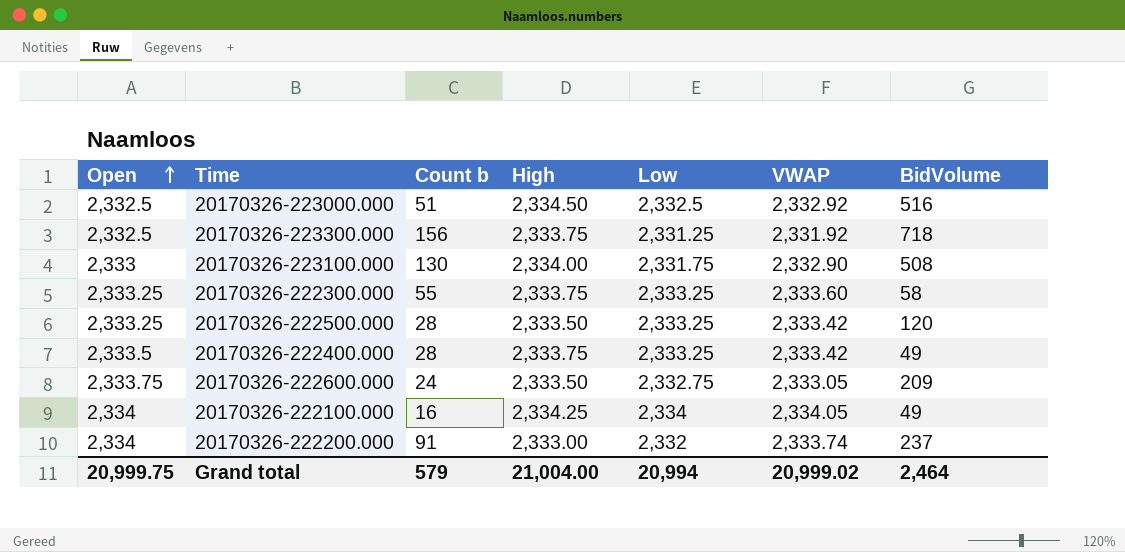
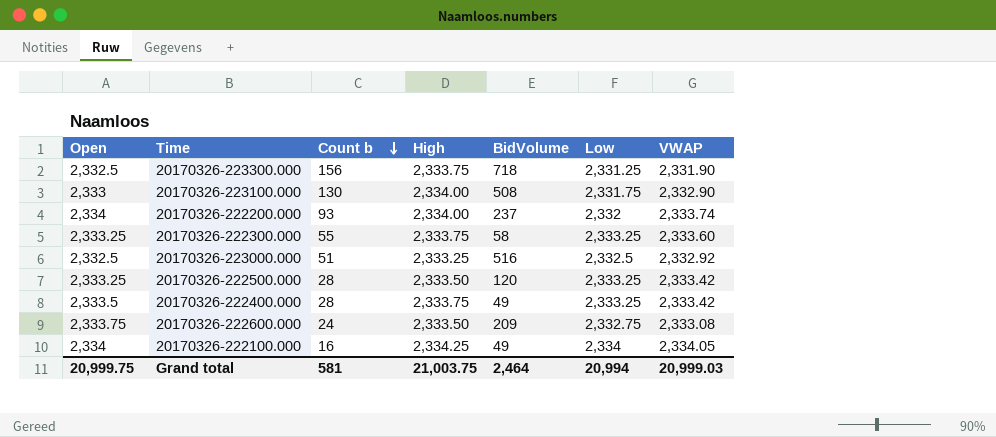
row order: Open ascending -> Count b descending
column BidVolume | position: 7 -> 5
20170326-223300.000 | VWAP: 2,331.92 -> 2,331.90
20170326-222200.000 | Count b: 91 -> 93
20170326-222200.000 | High: 2,333.00 -> 2,334.00
20170326-223000.000 | High: 2,334.50 -> 2,333.25
20170326-222600.000 | VWAP: 2,333.05 -> 2,333.08
Grand total | Count b: 579 -> 581
Grand total | High: 21,004.00 -> 21,003.75
Grand total | VWAP: 20,999.02 -> 20,999.03

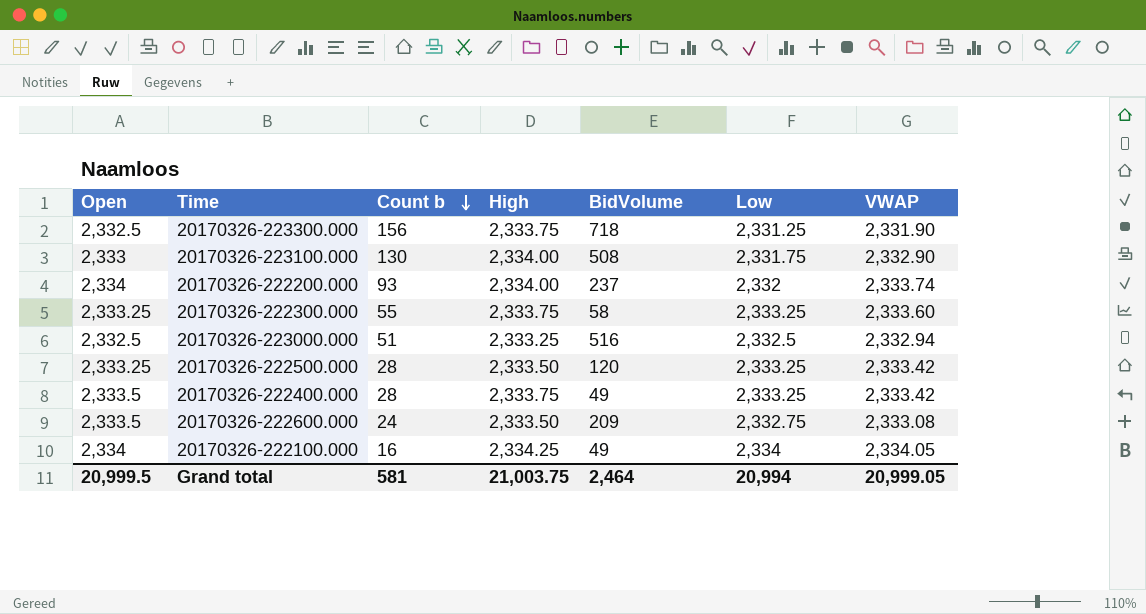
20170326-223000.000 | VWAP: 2,332.92 -> 2,332.94
20170326-222600.000 | Open: 2,333.75 -> 2,333.5
Grand total | Open: 20,999.75 -> 20,999.5
Grand total | VWAP: 20,999.03 -> 20,999.05

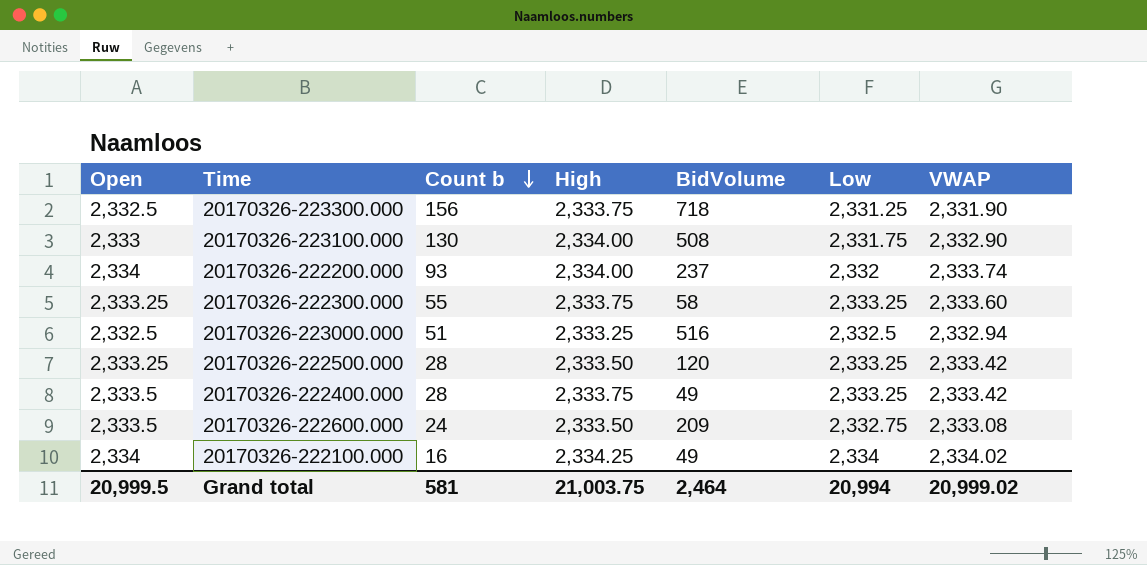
20170326-222100.000 | VWAP: 2,334.05 -> 2,334.02
Grand total | VWAP: 20,999.05 -> 20,999.02

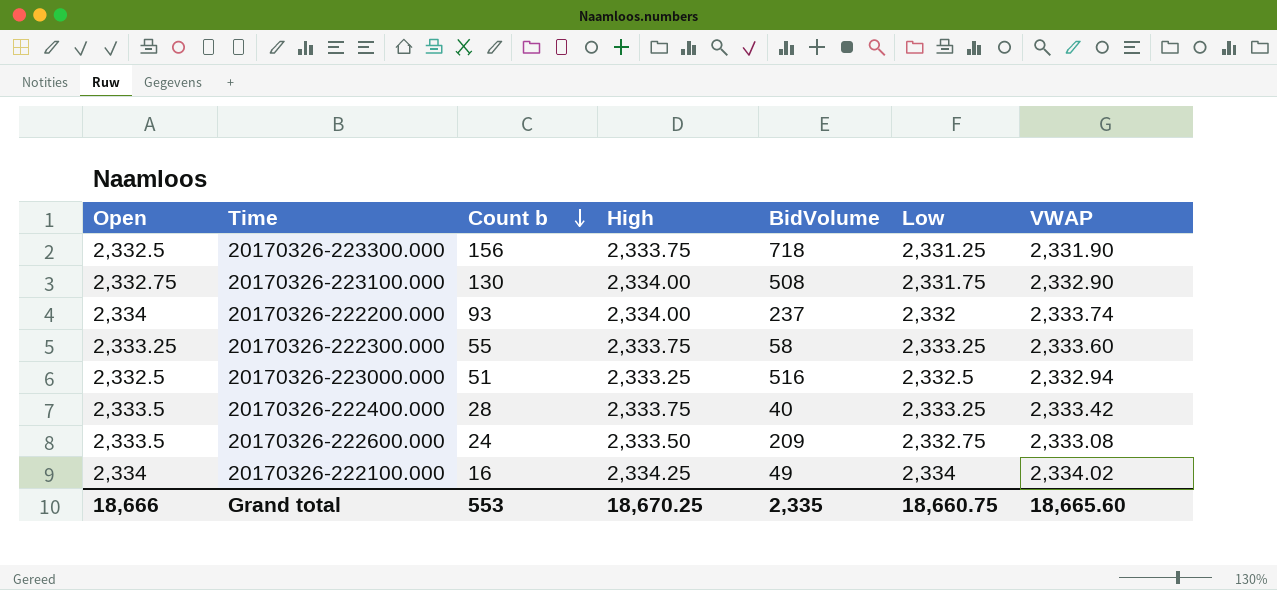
row 20170326-222500.000: 2,333.25 | 28 | 2,333.50 | 120 | 2,333.25 | 2,333.42 -> none
20170326-223100.000 | Open: 2,333 -> 2,332.75
20170326-222400.000 | BidVolume: 49 -> 40
Grand total | Open: 20,999.5 -> 18,666
Grand total | Count b: 581 -> 553
Grand total | High: 21,003.75 -> 18,670.25
Grand total | BidVolume: 2,464 -> 2,335
Grand total | Low: 20,994 -> 18,660.75
Grand total | VWAP: 20,999.02 -> 18,665.60

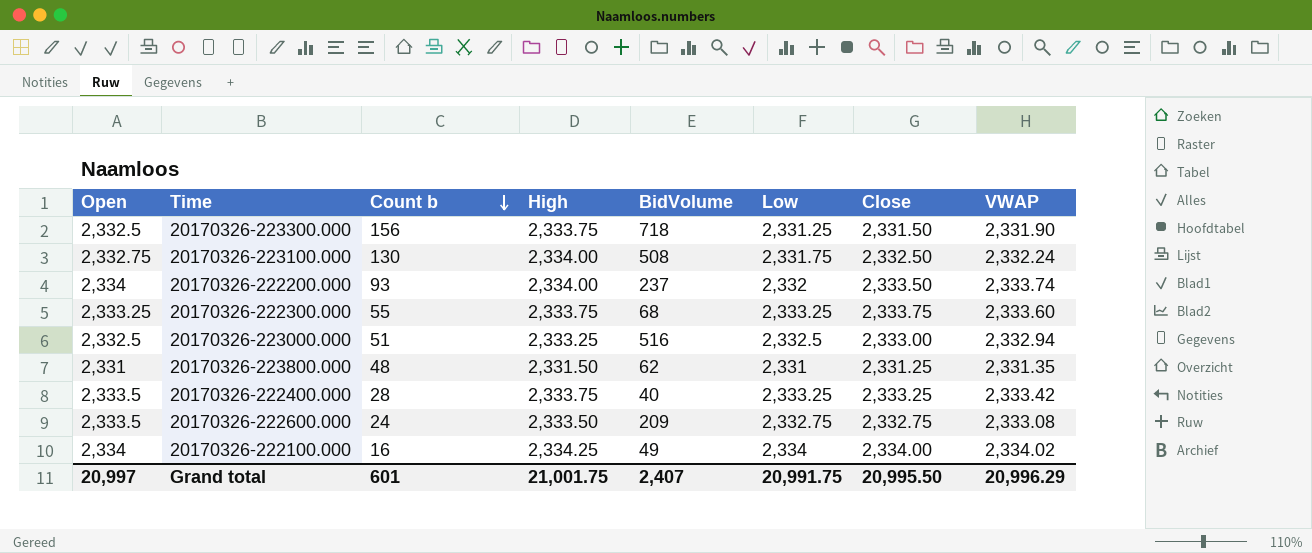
column Close | position: none -> 7
20170326-223100.000 | VWAP: 2,332.90 -> 2,332.24
20170326-222300.000 | BidVolume: 58 -> 68
row 20170326-223800.000: none -> 2,331 | 48 | 2,331.50 | 62 | 2,331 | 2,331.25 | 2,331.35
Grand total | Open: 18,666 -> 20,997
Grand total | Count b: 553 -> 601
Grand total | High: 18,670.25 -> 21,001.75
Grand total | BidVolume: 2,335 -> 2,407
Grand total | Low: 18,660.75 -> 20,991.75
Grand total | VWAP: 18,665.60 -> 20,996.29

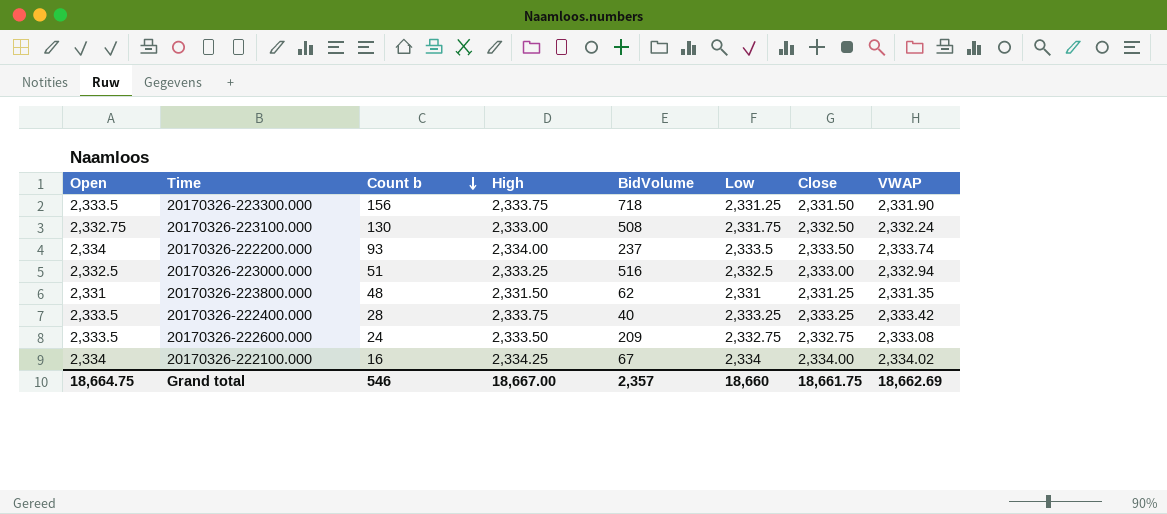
row 20170326-222300.000: 2,333.25 | 55 | 2,333.75 | 68 | 2,333.25 | 2,333.75 | 2,333.60 -> none
20170326-223300.000 | Open: 2,332.5 -> 2,333.5
20170326-223100.000 | High: 2,334.00 -> 2,333.00
20170326-222200.000 | Low: 2,332 -> 2,333.5
20170326-222100.000 | BidVolume: 49 -> 67
Grand total | Open: 20,997 -> 18,664.75
Grand total | Count b: 601 -> 546
Grand total | High: 21,001.75 -> 18,667.00
Grand total | BidVolume: 2,407 -> 2,357
Grand total | Low: 20,991.75 -> 18,660
Grand total | Close: 20,995.50 -> 18,661.75
Grand total | VWAP: 20,996.29 -> 18,662.69

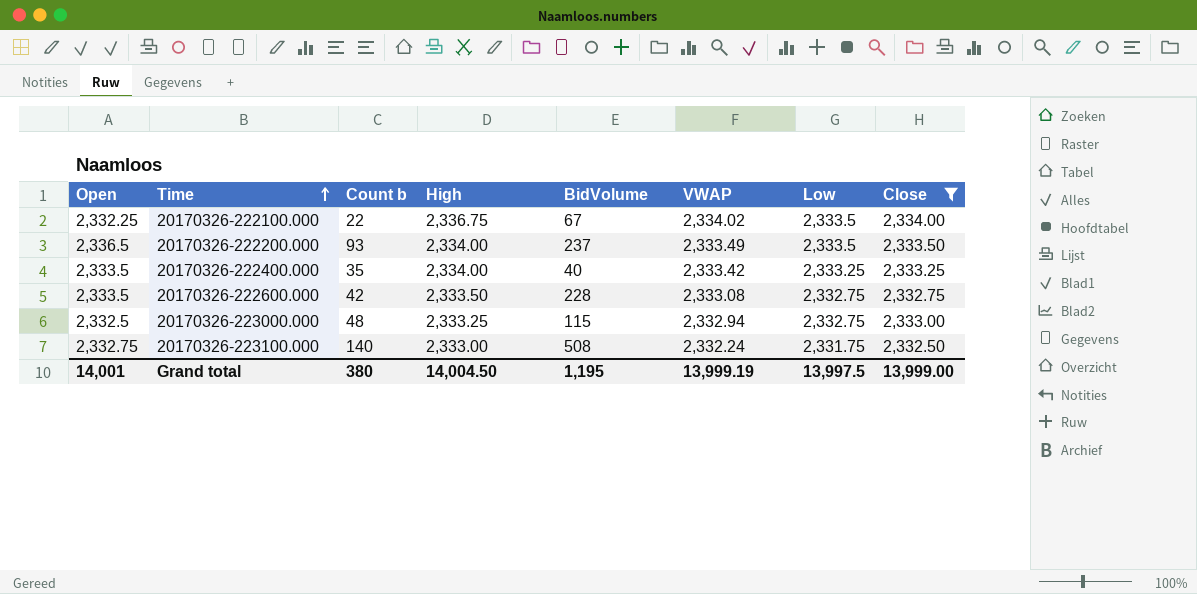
filter: none -> Close >= 2,332.50
row order: Count b descending -> Time ascending
column VWAP | position: 8 -> 6
20170326-222100.000 | Open: 2,334 -> 2,332.25
20170326-222100.000 | Count b: 16 -> 22
20170326-222100.000 | High: 2,334.25 -> 2,336.75
20170326-222100.000 | Low: 2,334 -> 2,333.5
20170326-222200.000 | Open: 2,334 -> 2,336.5
20170326-222200.000 | VWAP: 2,333.74 -> 2,333.49
20170326-222400.000 | Count b: 28 -> 35
20170326-222400.000 | High: 2,333.75 -> 2,334.00
20170326-222600.000 | Count b: 24 -> 42
20170326-222600.000 | BidVolume: 209 -> 228
20170326-223000.000 | Count b: 51 -> 48
20170326-223000.000 | BidVolume: 516 -> 115
20170326-223000.000 | Low: 2,332.5 -> 2,332.75
20170326-223100.000 | Count b: 130 -> 140
Grand total | Open: 18,664.75 -> 14,001
Grand total | Count b: 546 -> 380
Grand total | High: 18,667.00 -> 14,004.50
Grand total | BidVolume: 2,357 -> 1,195
Grand total | VWAP: 18,662.69 -> 13,999.19
Grand total | Low: 18,660 -> 13,997.5
Grand total | Close: 18,661.75 -> 13,999.00

